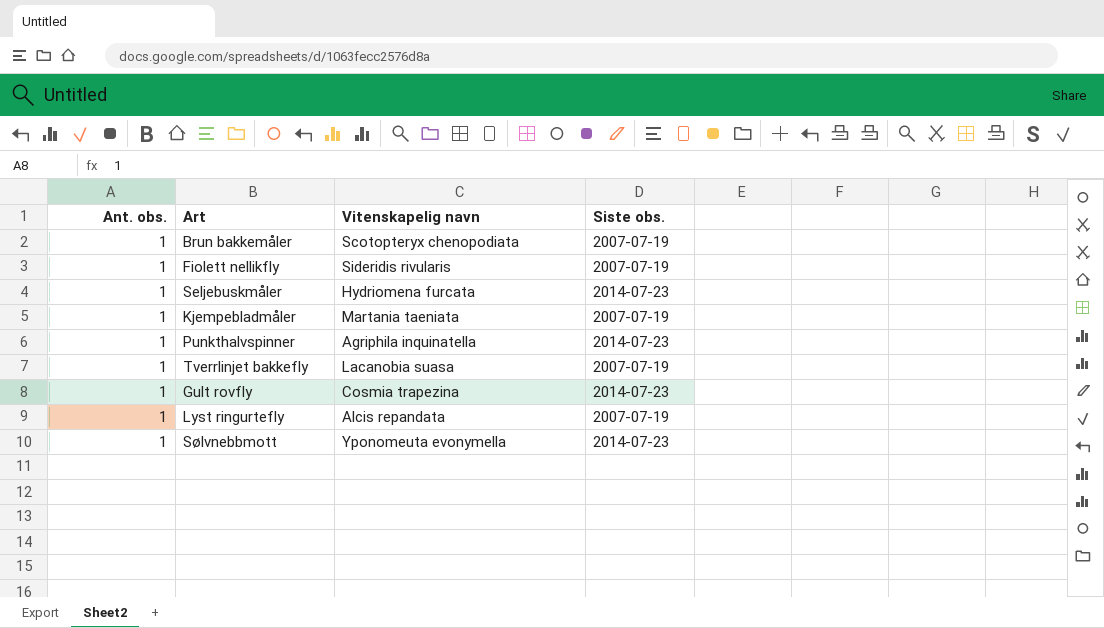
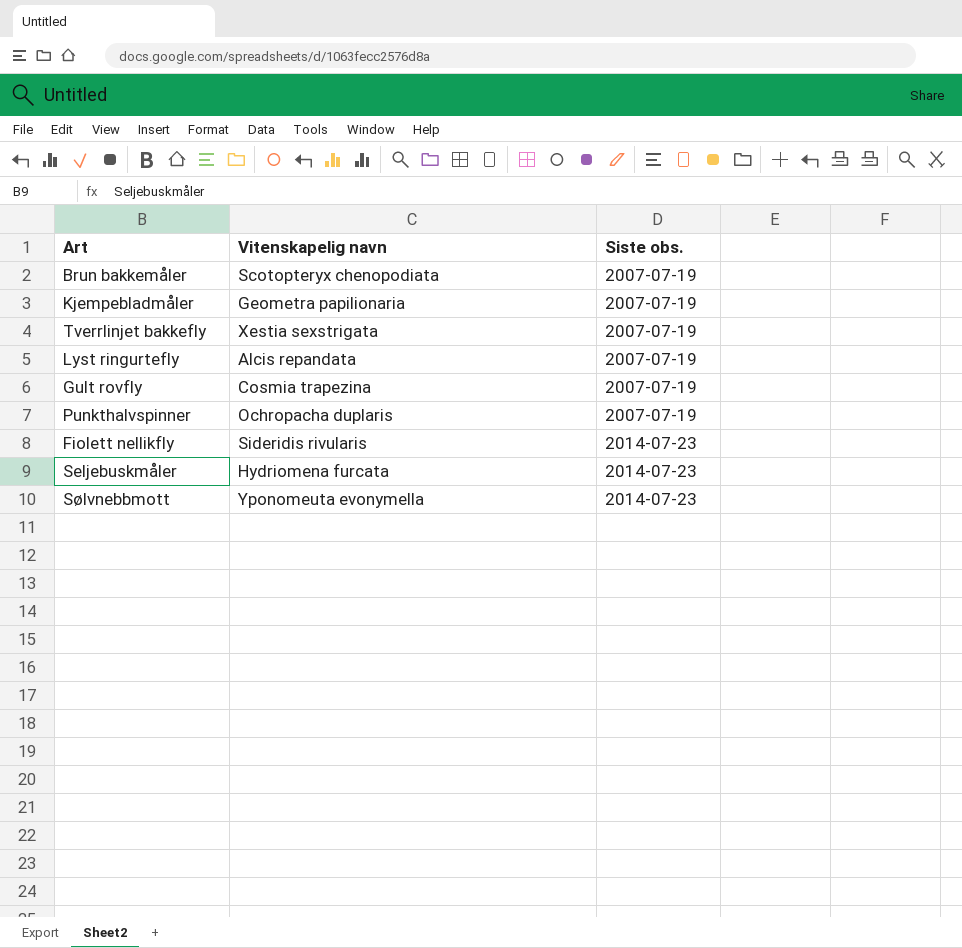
row order: none -> Siste obs. ascending
column Ant. obs. | position: 1 -> none
Kjempebladmåler | Vitenskapelig navn: Martania taeniata -> Geometra papilionaria
Tverrlinjet bakkefly | Vitenskapelig navn: Lacanobia suasa -> Xestia sexstrigata
Gult rovfly | Siste obs.: 2014-07-23 -> 2007-07-19
Punkthalvspinner | Vitenskapelig navn: Agriphila inquinatella -> Ochropacha duplaris
Punkthalvspinner | Siste obs.: 2014-07-23 -> 2007-07-19
Fiolett nellikfly | Siste obs.: 2007-07-19 -> 2014-07-23

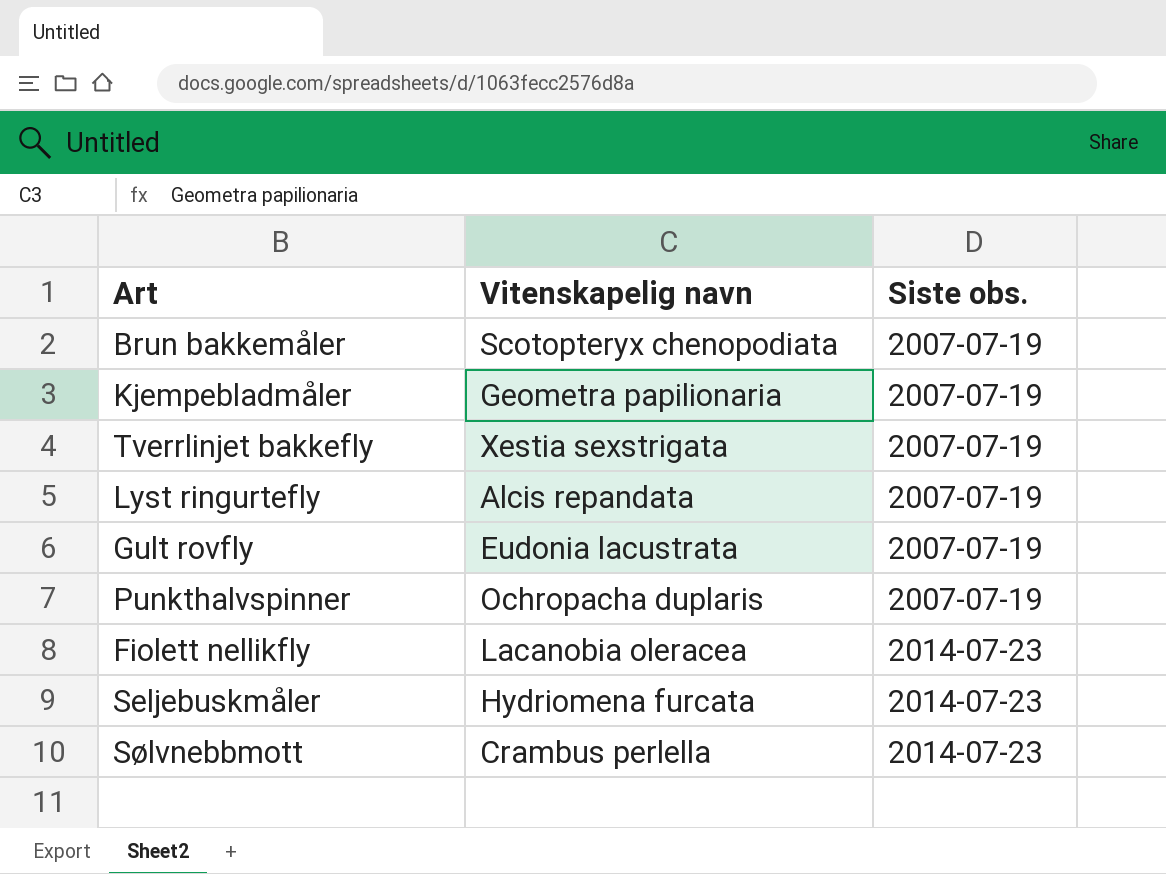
Gult rovfly | Vitenskapelig navn: Cosmia trapezina -> Eudonia lacustrata
Fiolett nellikfly | Vitenskapelig navn: Sideridis rivularis -> Lacanobia oleracea
Sølvnebbmott | Vitenskapelig navn: Yponomeuta evonymella -> Crambus perlella

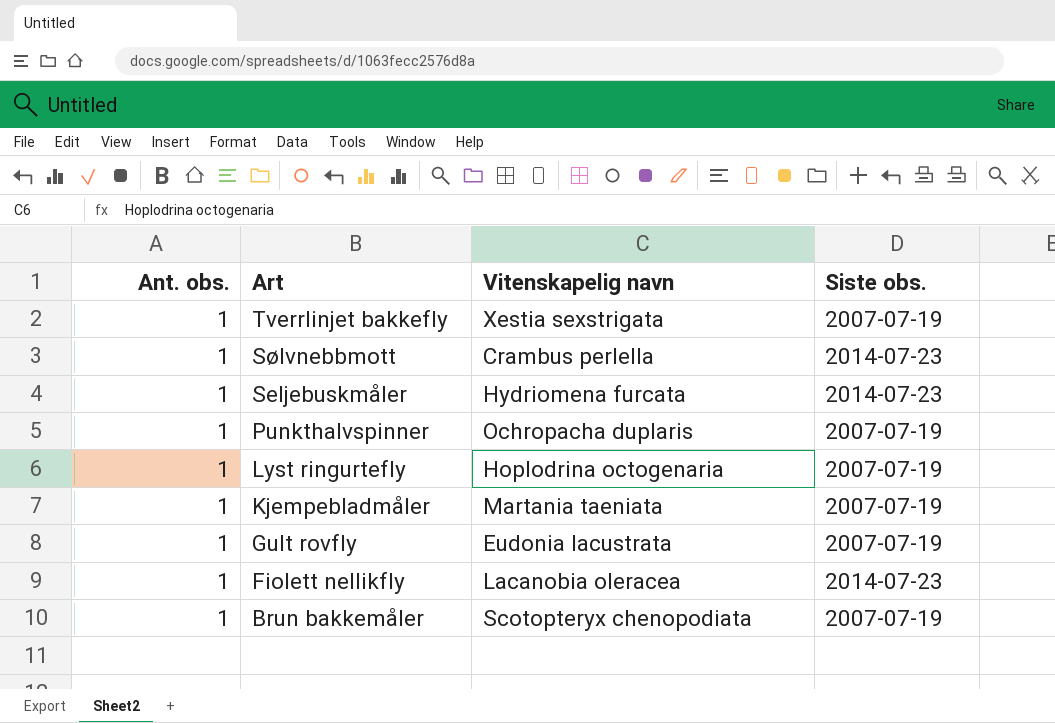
row order: Siste obs. ascending -> Art descending
column Ant. obs. | position: none -> 1
Lyst ringurtefly | Vitenskapelig navn: Alcis repandata -> Hoplodrina octogenaria
Kjempebladmåler | Vitenskapelig navn: Geometra papilionaria -> Martania taeniata

